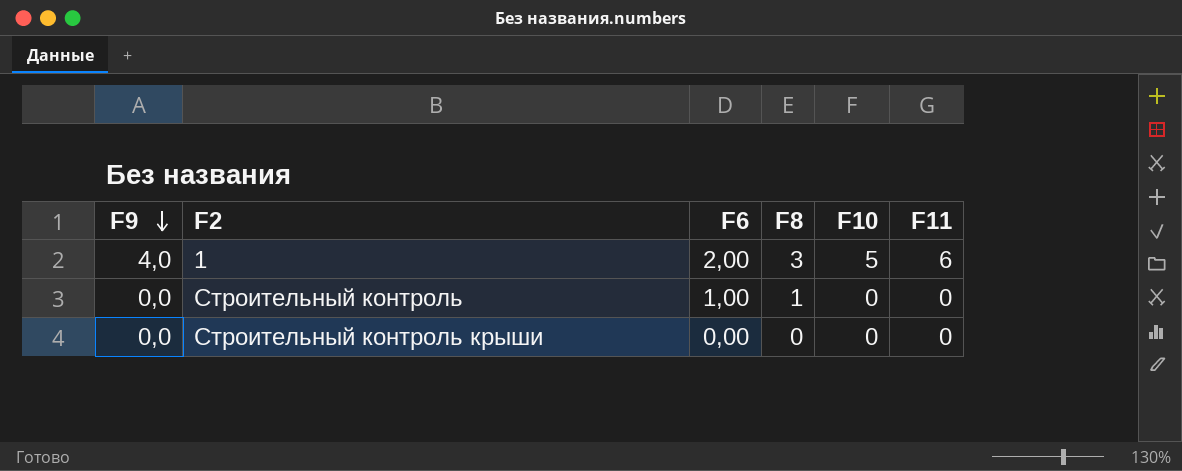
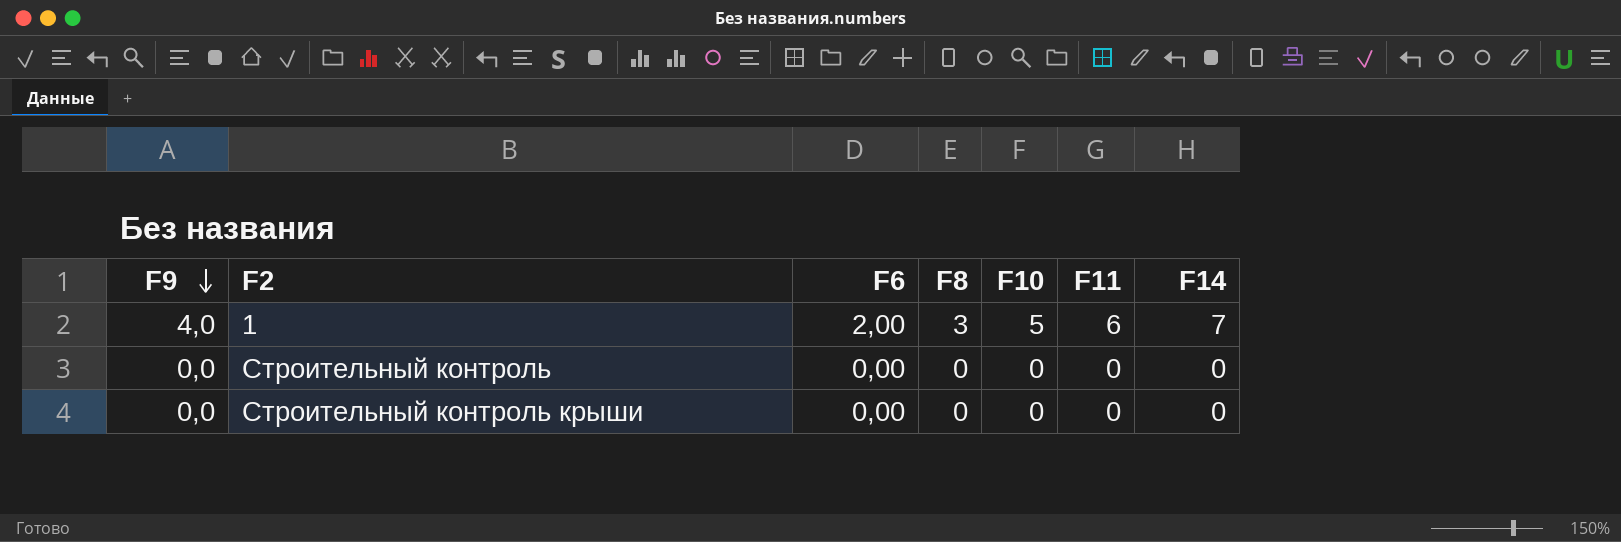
column F14 | position: none -> 7
Строительный контроль | F6: 1,00 -> 0,00
Строительный контроль | F8: 1 -> 0

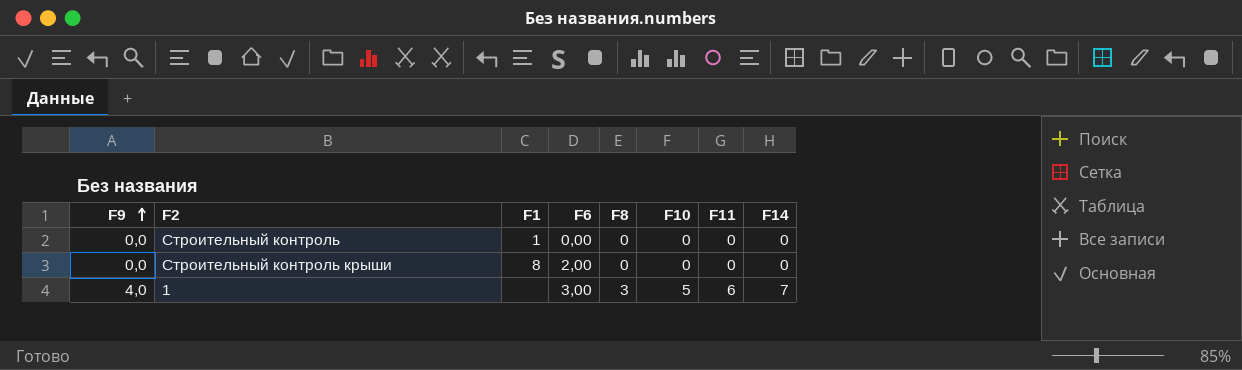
row order: F9 descending -> F9 ascending
column F1 | position: none -> 3
Строительный контроль крыши | F6: 0,00 -> 2,00
1 | F6: 2,00 -> 3,00

